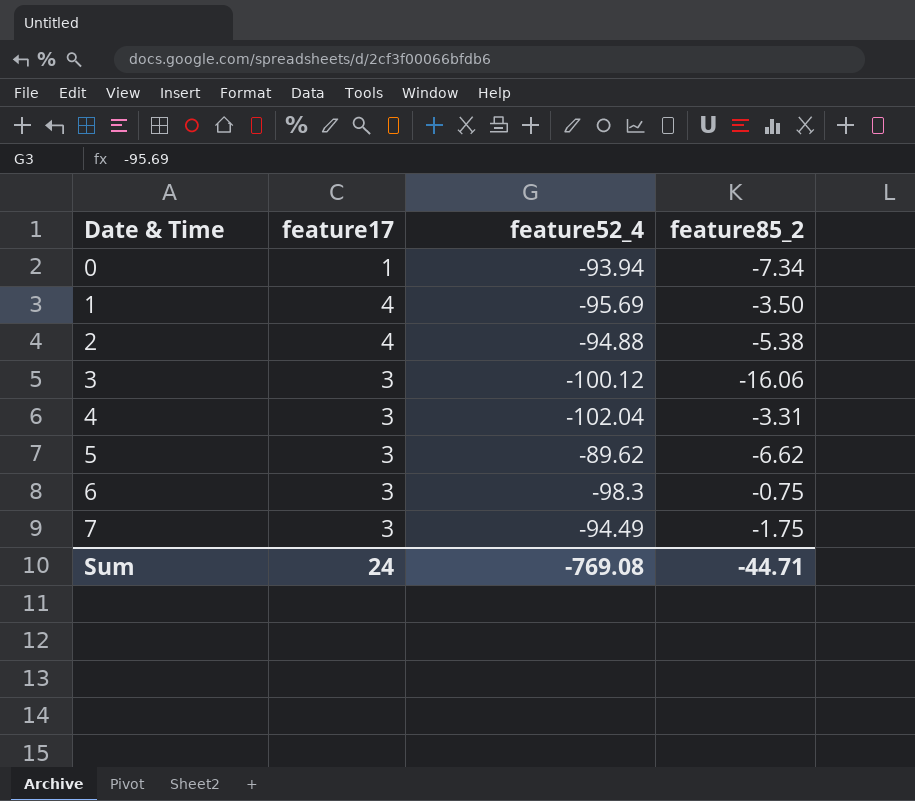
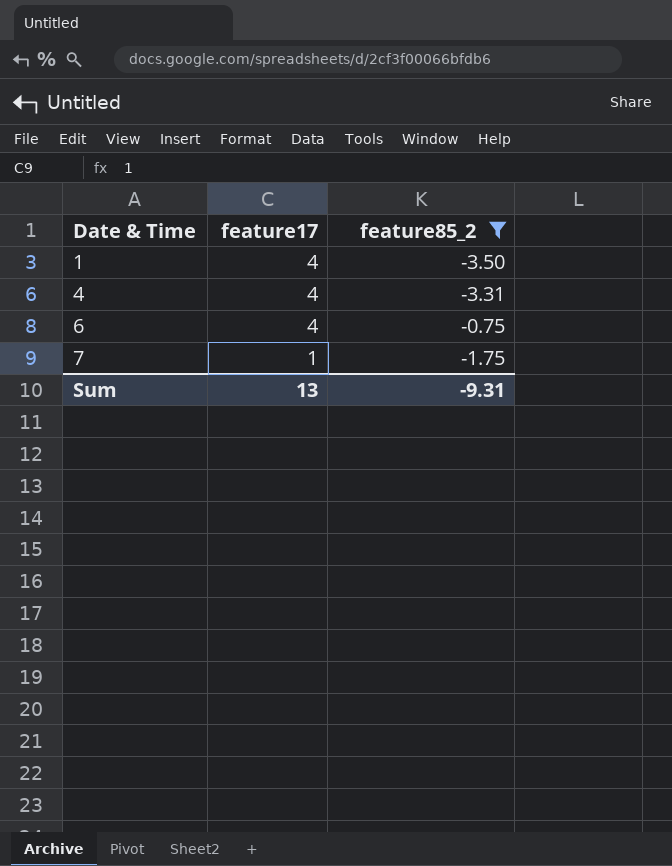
filter: none -> feature85_2 >= -3.50
column feature52_4 | position: 3 -> none
4 | feature17: 3 -> 4
6 | feature17: 3 -> 4
7 | feature17: 3 -> 1
Sum | feature17: 24 -> 13
Sum | feature85_2: -44.71 -> -9.31

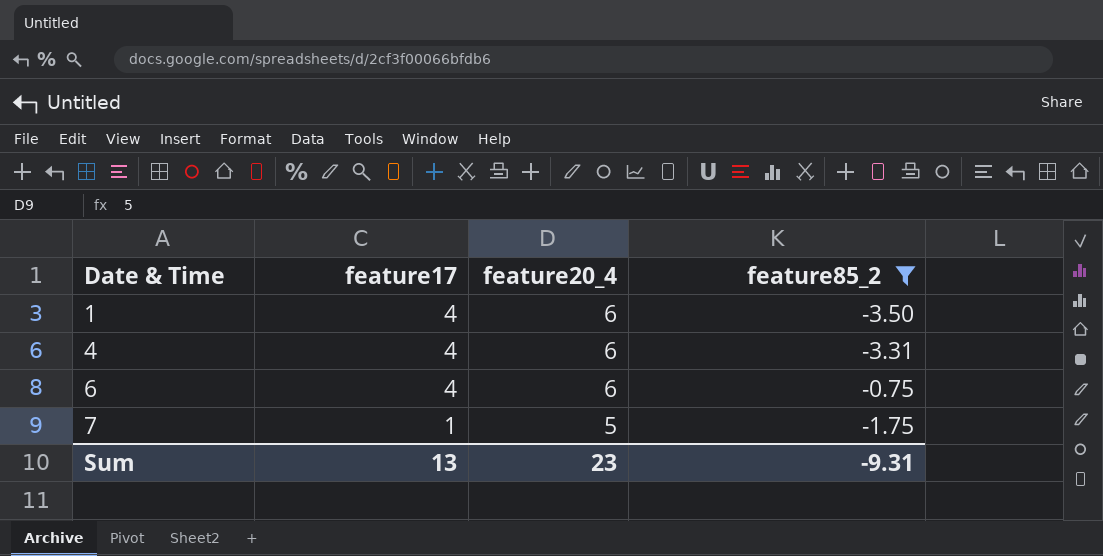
column feature20_4 | position: none -> 3

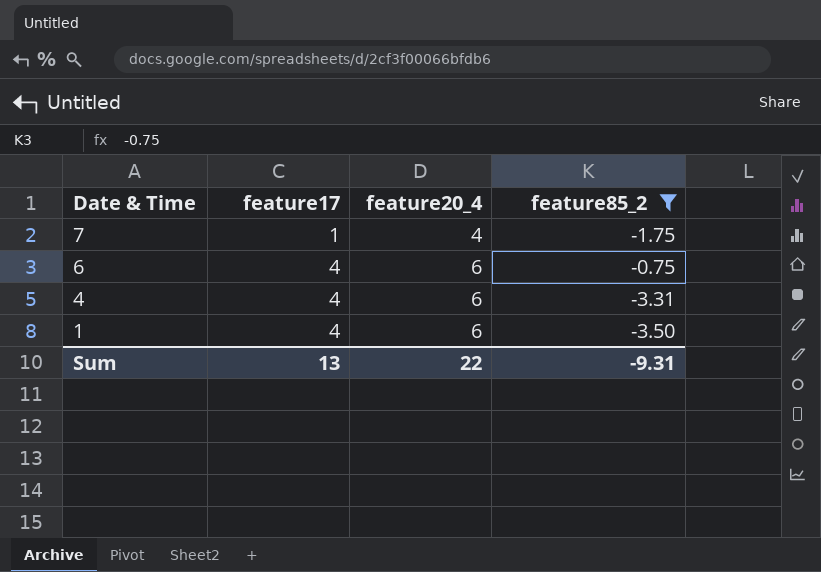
row order: Date & Time ascending -> Date & Time descending
7 | feature20_4: 5 -> 4
Sum | feature20_4: 23 -> 22

